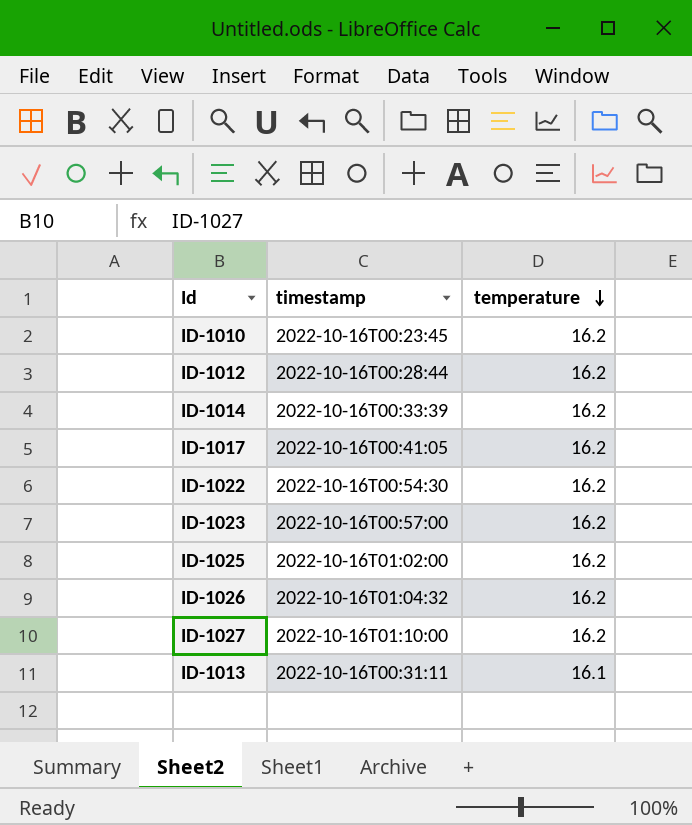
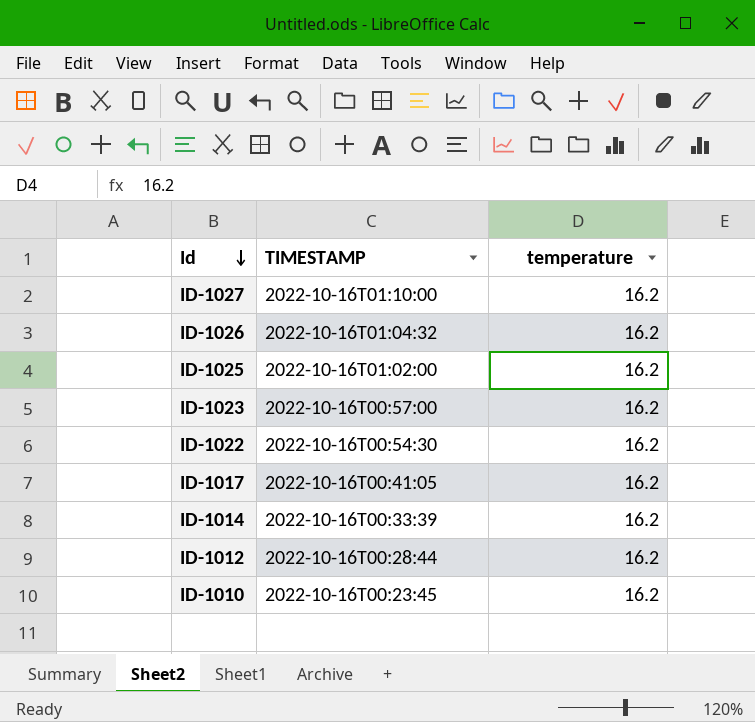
row order: temperature descending -> Id descending
column name: timestamp -> TIMESTAMP
row ID-1013: 2022-10-16T00:31:11 | 16.1 -> none

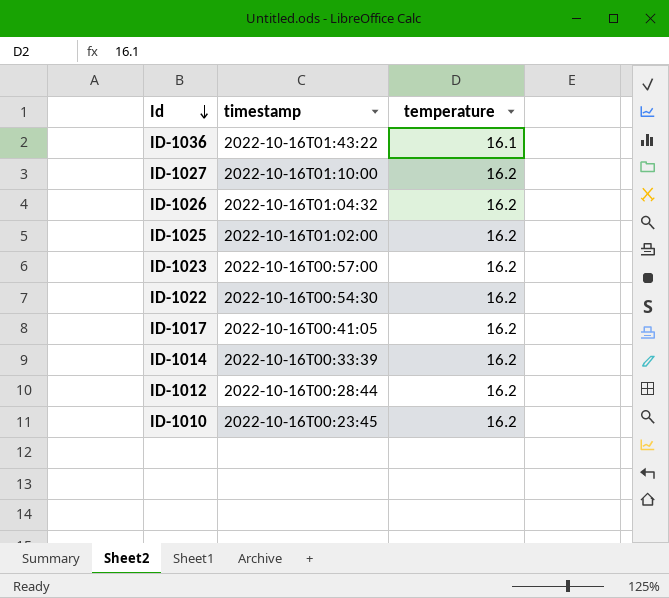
column name: TIMESTAMP -> timestamp
row ID-1036: none -> 2022-10-16T01:43:22 | 16.1

